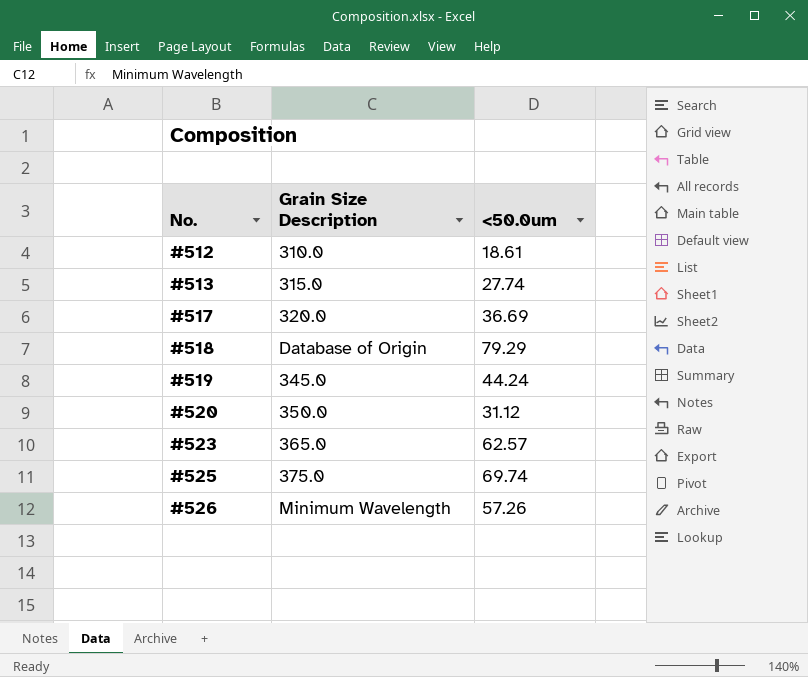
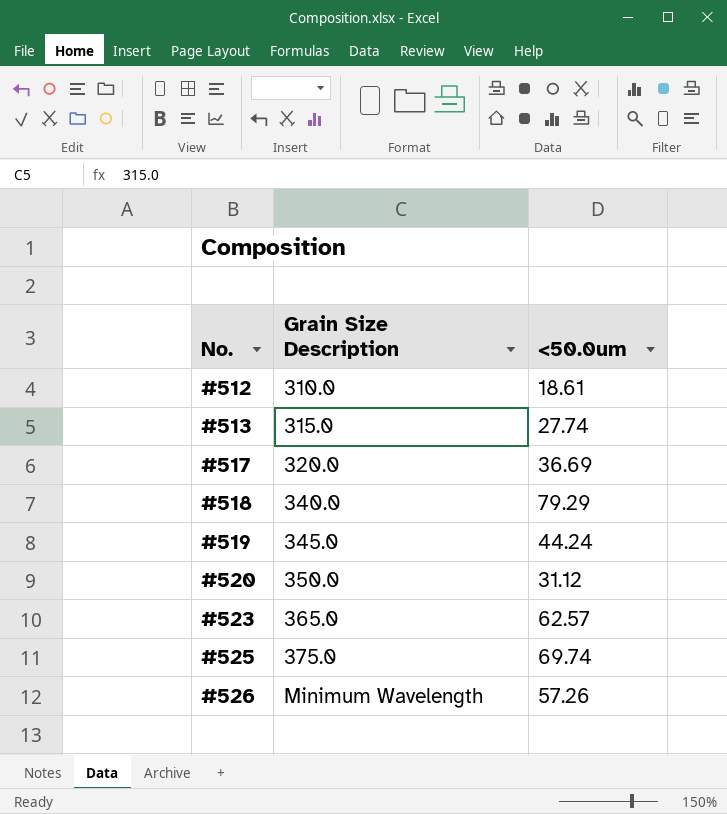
#518 | Grain Size Description: Database of Origin -> 340.0

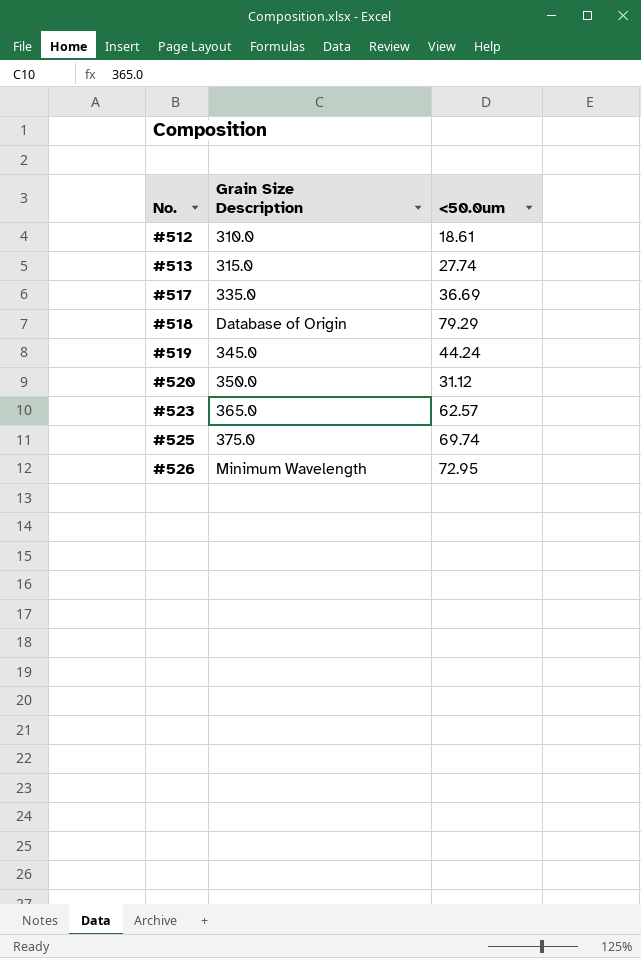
#517 | Grain Size Description: 320.0 -> 335.0
#518 | Grain Size Description: 340.0 -> Database of Origin
#526 | <50.0um: 57.26 -> 72.95

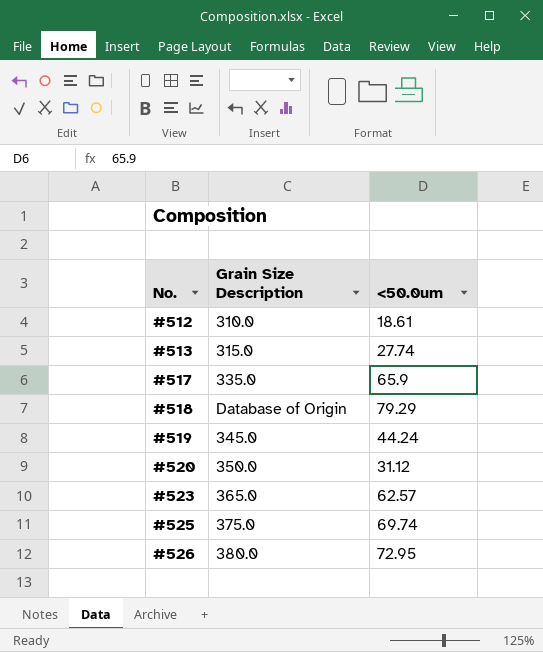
#517 | <50.0um: 36.69 -> 65.9
#526 | Grain Size Description: Minimum Wavelength -> 380.0

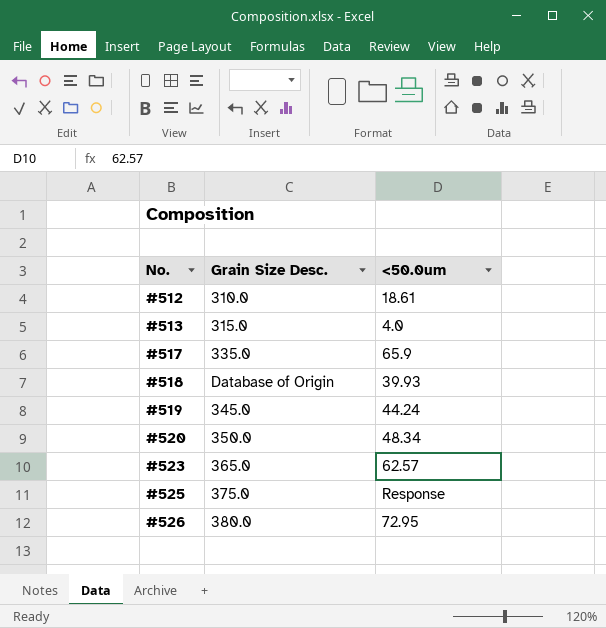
column name: Grain Size Description -> Grain Size Desc.
#513 | <50.0um: 27.74 -> 4.0
#518 | <50.0um: 79.29 -> 39.93
#520 | <50.0um: 31.12 -> 48.34
#525 | <50.0um: 69.74 -> Response

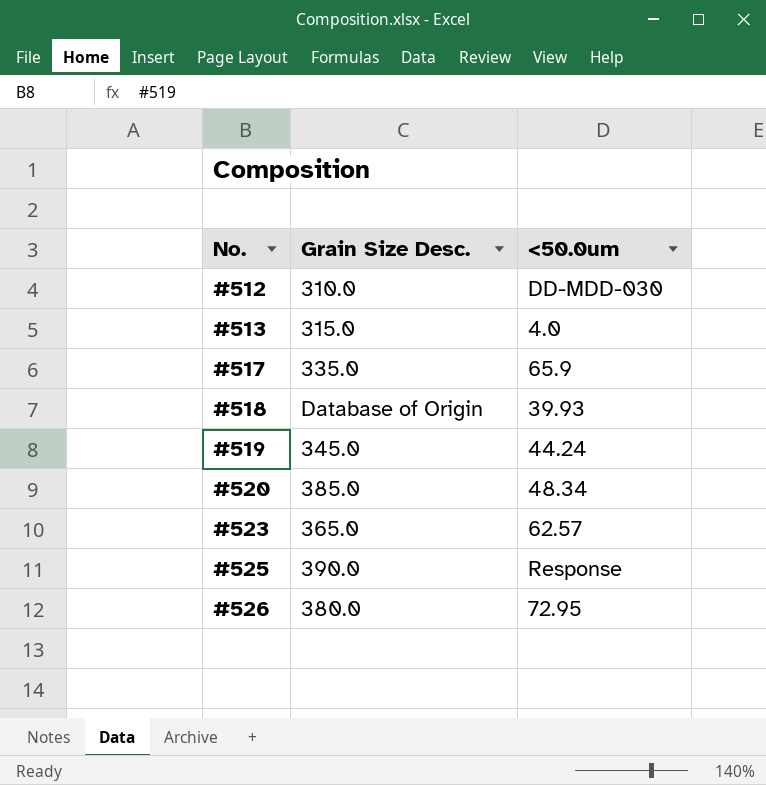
#512 | <50.0um: 18.61 -> DD-MDD-030
#520 | Grain Size Desc.: 350.0 -> 385.0
#525 | Grain Size Desc.: 375.0 -> 390.0

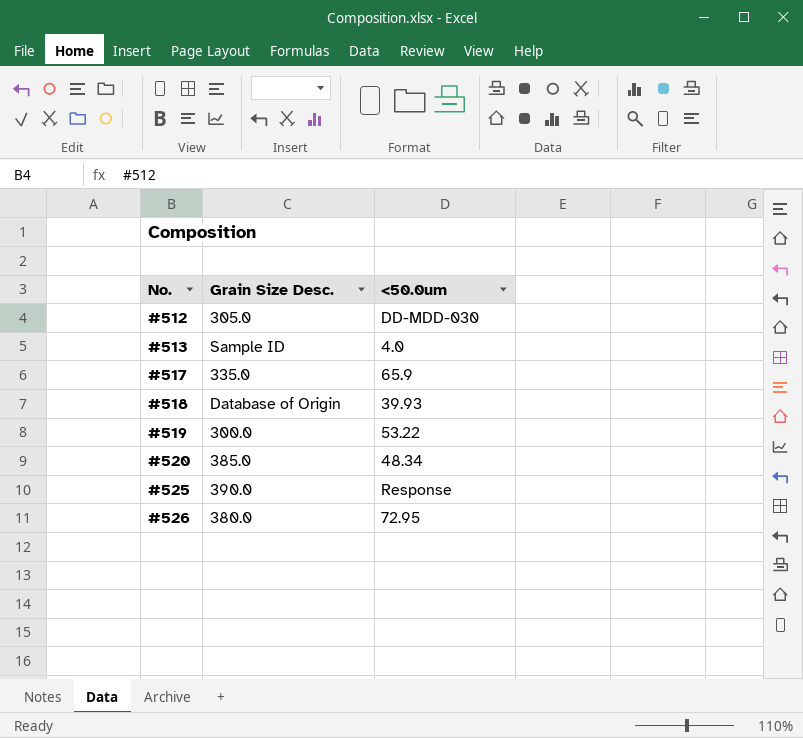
row #523: 365.0 | 62.57 -> none
#512 | Grain Size Desc.: 310.0 -> 305.0
#513 | Grain Size Desc.: 315.0 -> Sample ID
#519 | Grain Size Desc.: 345.0 -> 300.0
#519 | <50.0um: 44.24 -> 53.22

